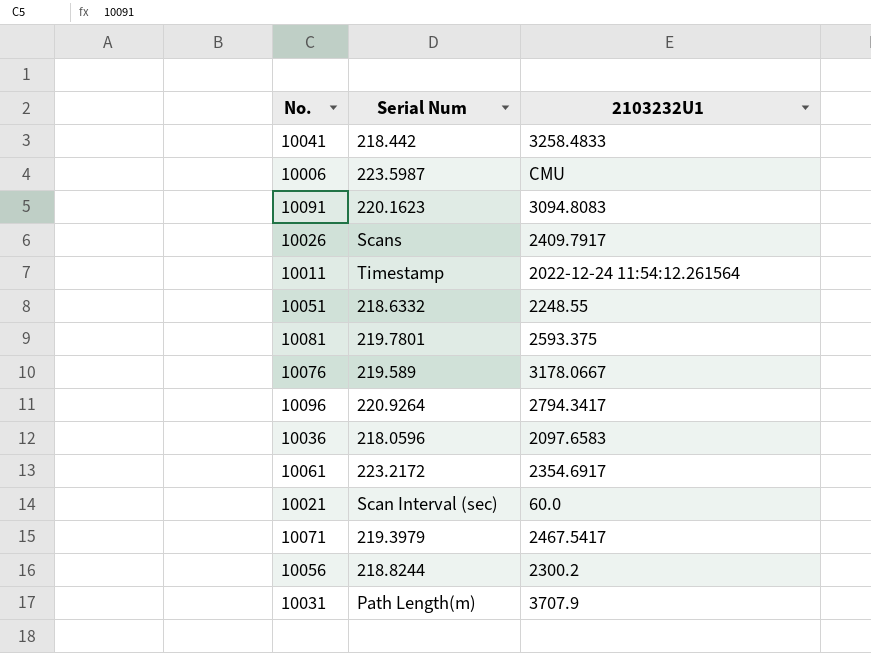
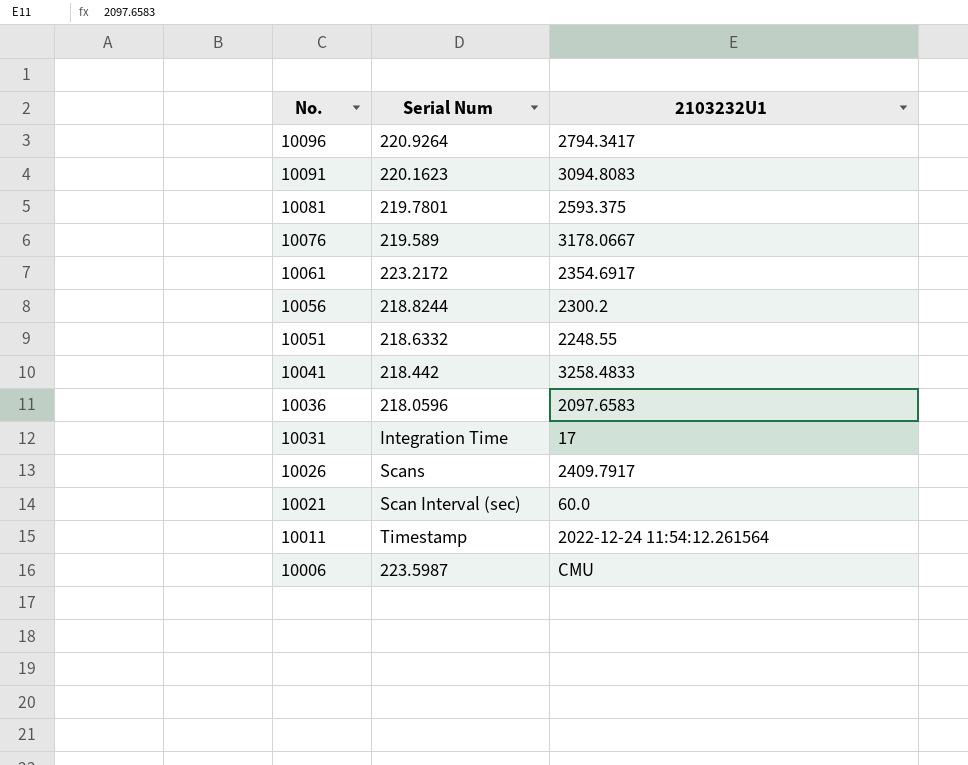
row order: none -> No. descending
row 10071: 219.3979 | 2467.5417 -> none
10031 | Serial Num: Path Length(m) -> Integration Time
10031 | 2103232U1: 3707.9 -> 17

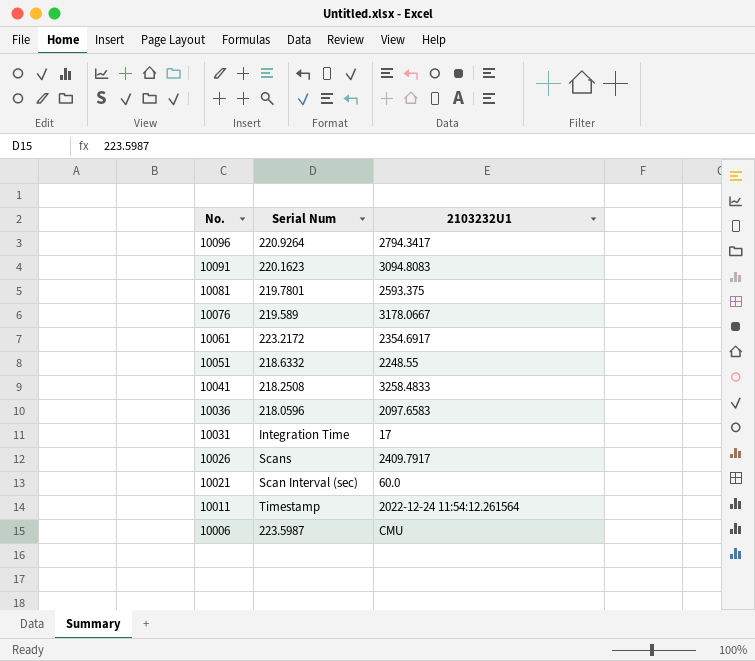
row 10056: 218.8244 | 2300.2 -> none
10041 | Serial Num: 218.442 -> 218.2508

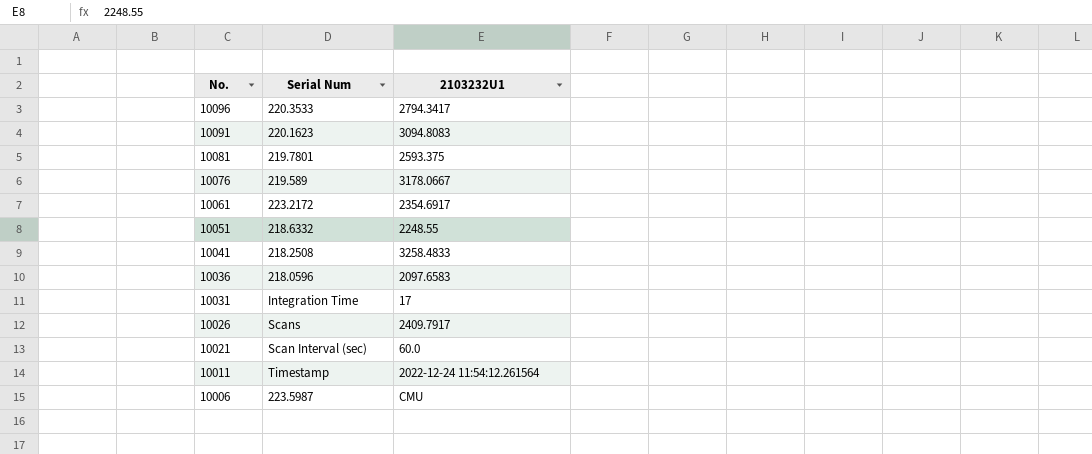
10096 | Serial Num: 220.9264 -> 220.3533

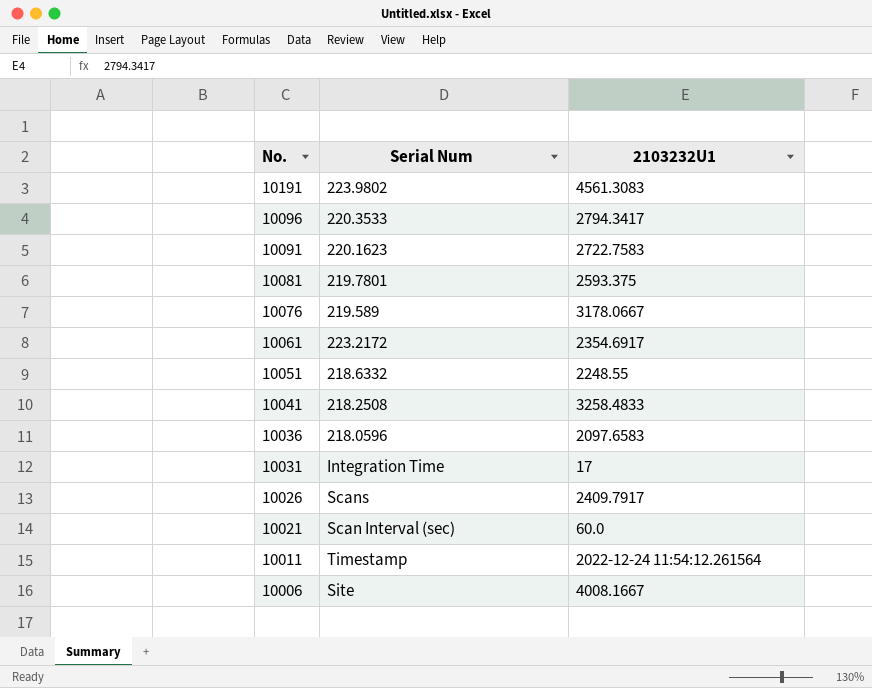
row 10191: none -> 223.9802 | 4561.3083
10091 | 2103232U1: 3094.8083 -> 2722.7583
10006 | Serial Num: 223.5987 -> Site
10006 | 2103232U1: CMU -> 4008.1667

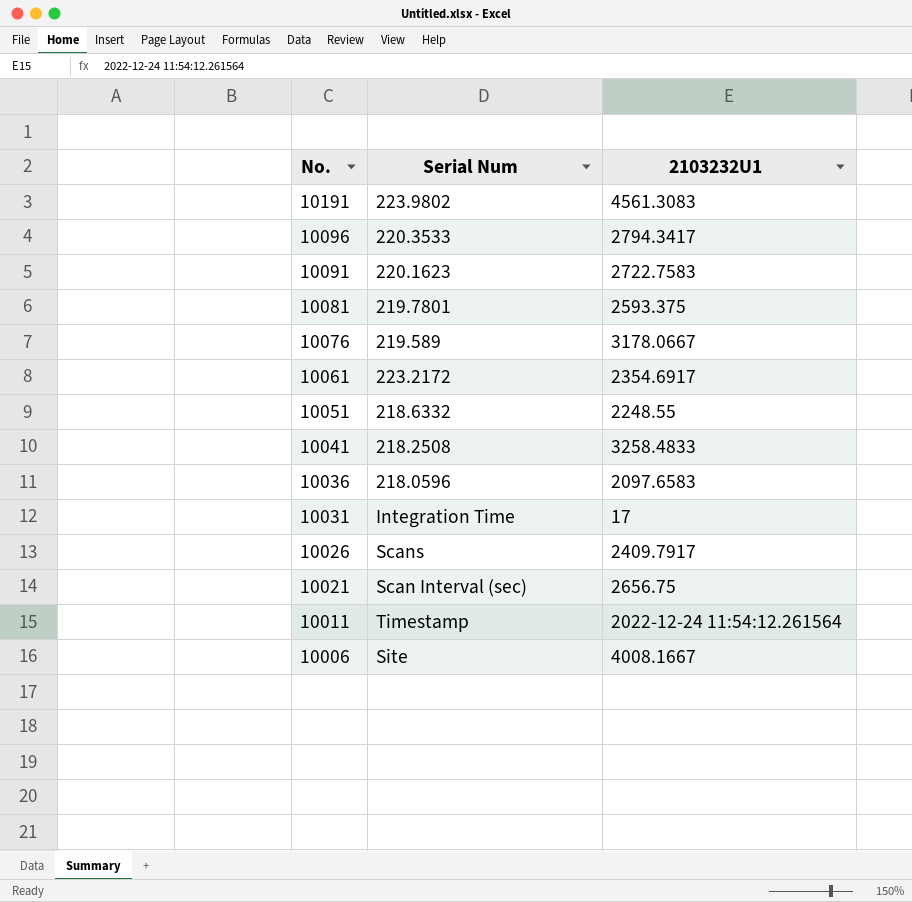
10021 | 2103232U1: 60.0 -> 2656.75

